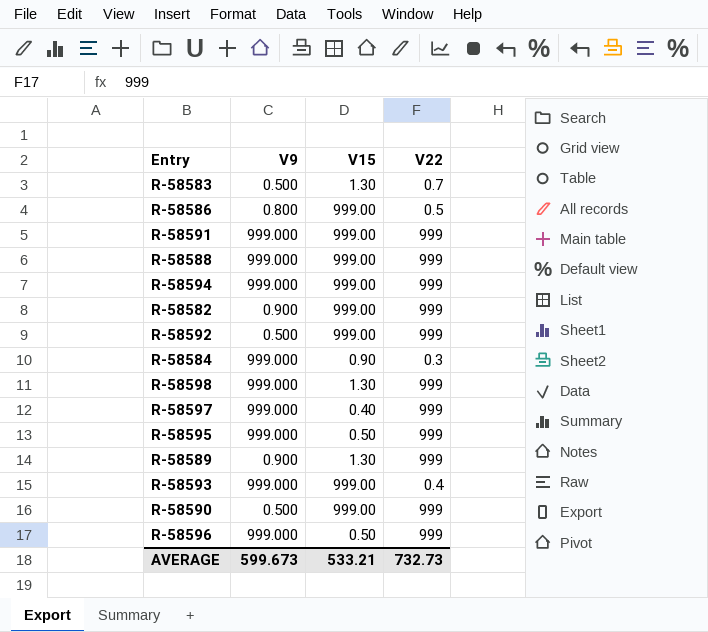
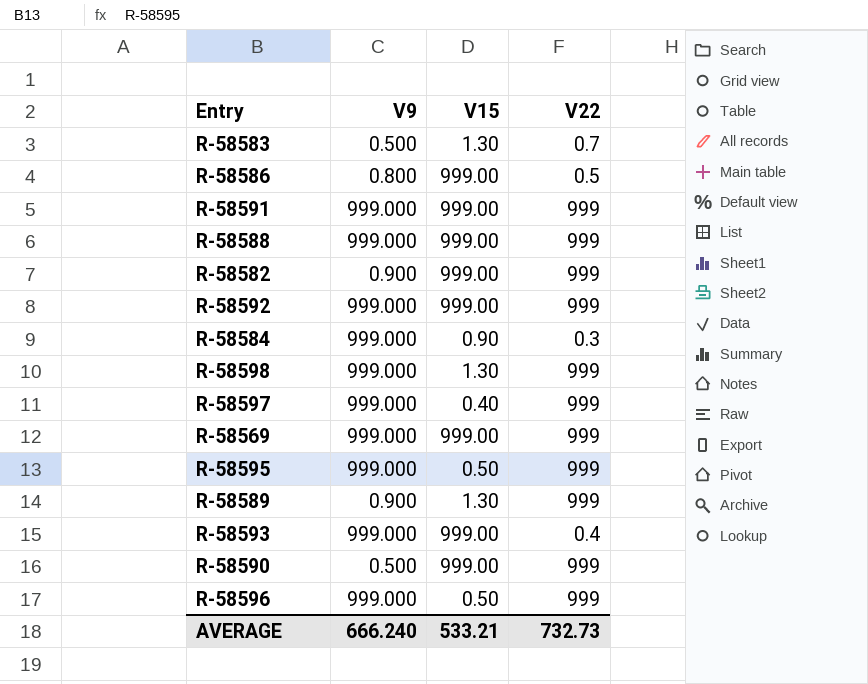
row R-58594: 999.000 | 999.00 | 999 -> none
R-58592 | V9: 0.500 -> 999.000
row R-58569: none -> 999.000 | 999.00 | 999
AVERAGE | V9: 599.673 -> 666.240

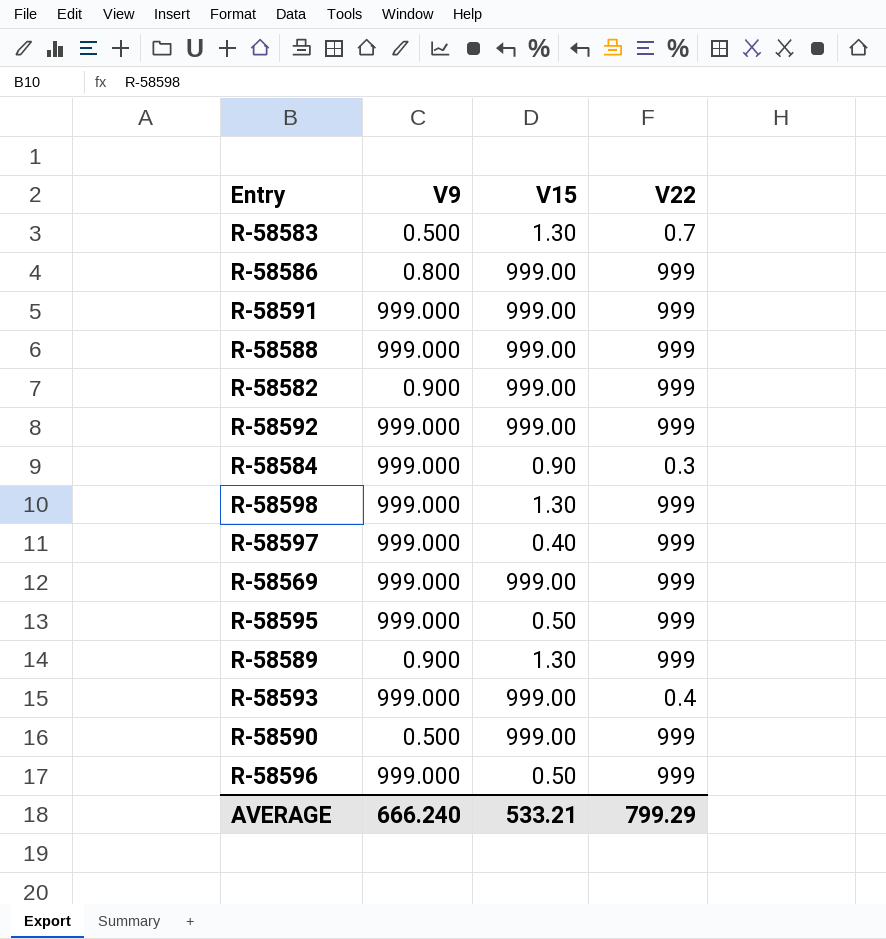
R-58586 | V22: 0.5 -> 999
AVERAGE | V22: 732.73 -> 799.29

